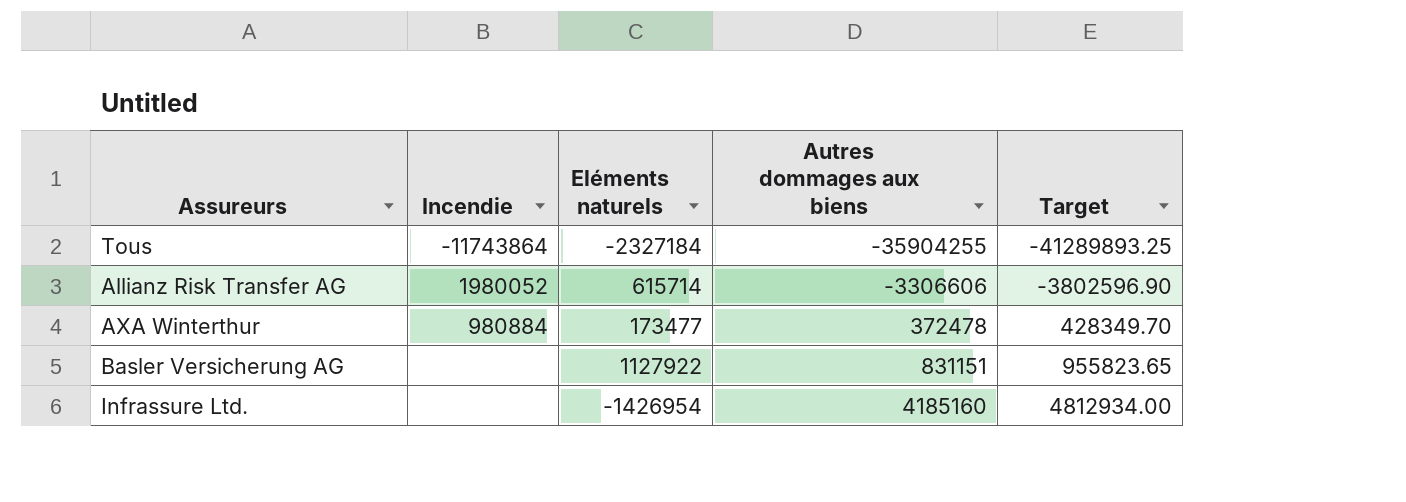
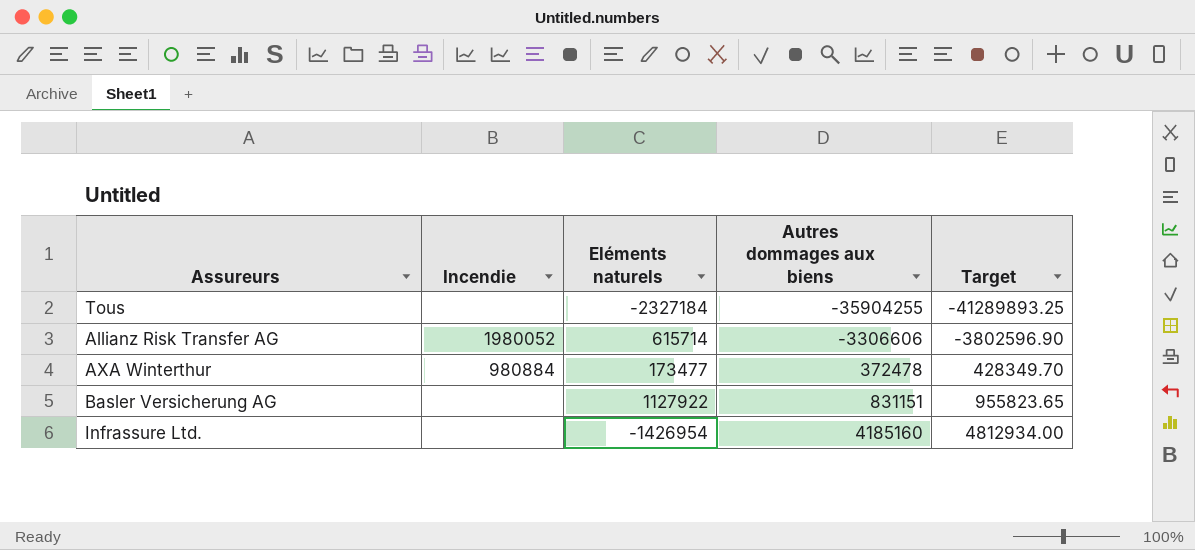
Tous | Incendie: -11743864 -> none

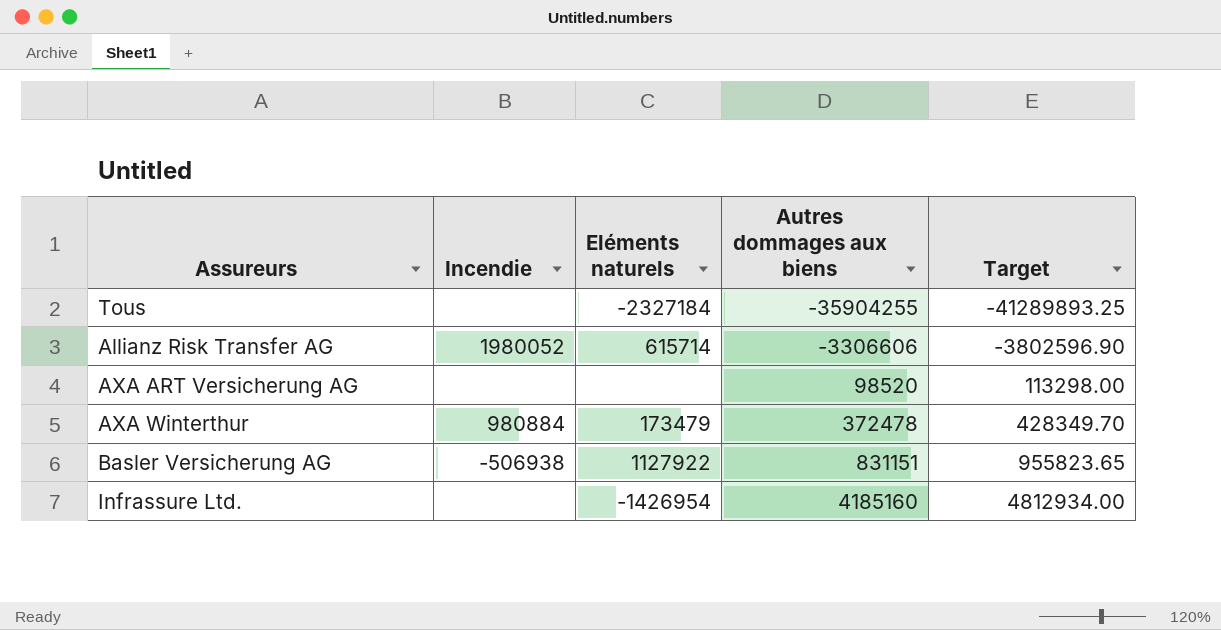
row AXA ART Versicherung AG: none -> none | none | 98520 | 113298.00
AXA Winterthur | Eléments naturels: 173477 -> 173479
Basler Versicherung AG | Incendie: none -> -506938

